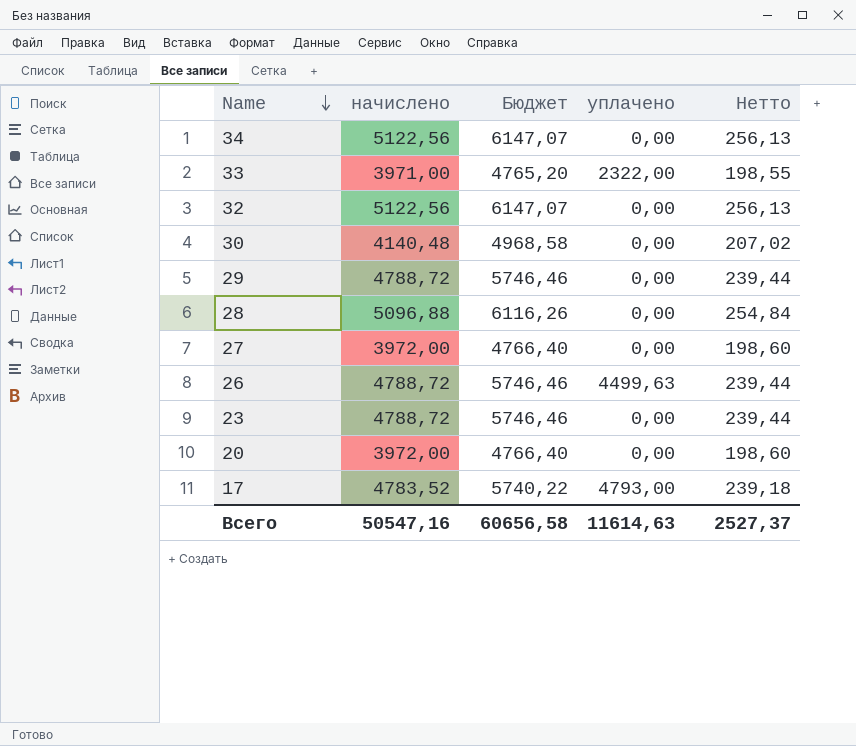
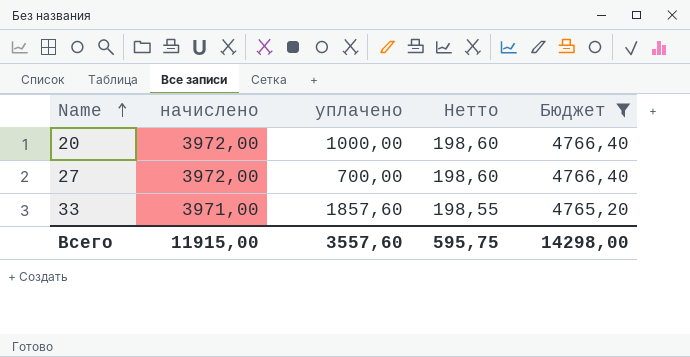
filter: none -> Бюджет <= 4766,40
row order: Name descending -> Name ascending
column Бюджет | position: 3 -> 5
20 | уплачено: 0,00 -> 1000,00
27 | уплачено: 0,00 -> 700,00
33 | уплачено: 2322,00 -> 1857,60
Всего | начислено: 50547,16 -> 11915,00
Всего | уплачено: 11614,63 -> 3557,60
Всего | Нетто: 2527,37 -> 595,75
Всего | Бюджет: 60656,58 -> 14298,00

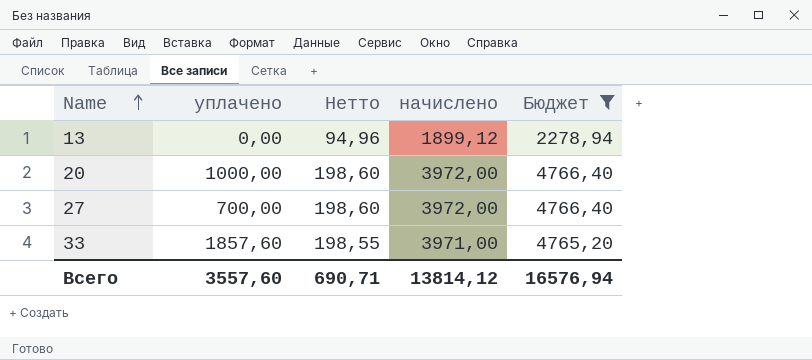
column начислено | position: 2 -> 4
row 13: none -> 0,00 | 94,96 | 1899,12 | 2278,94
Всего | Нетто: 595,75 -> 690,71
Всего | начислено: 11915,00 -> 13814,12
Всего | Бюджет: 14298,00 -> 16576,94

